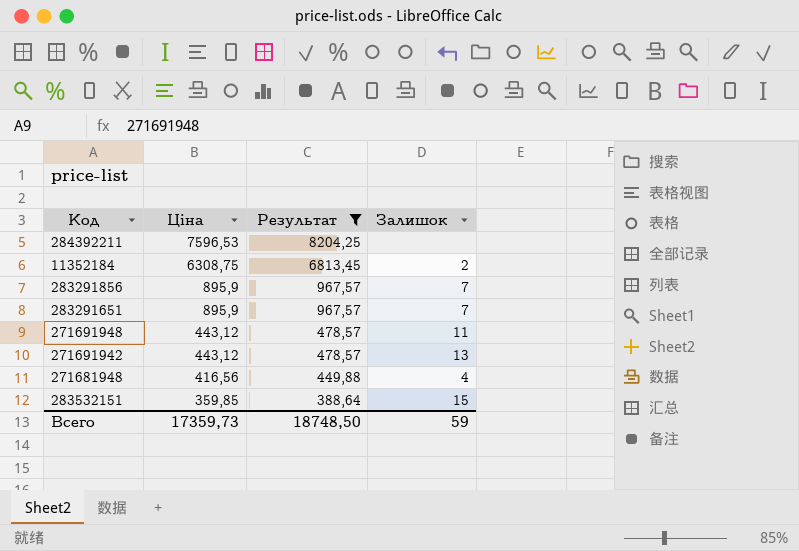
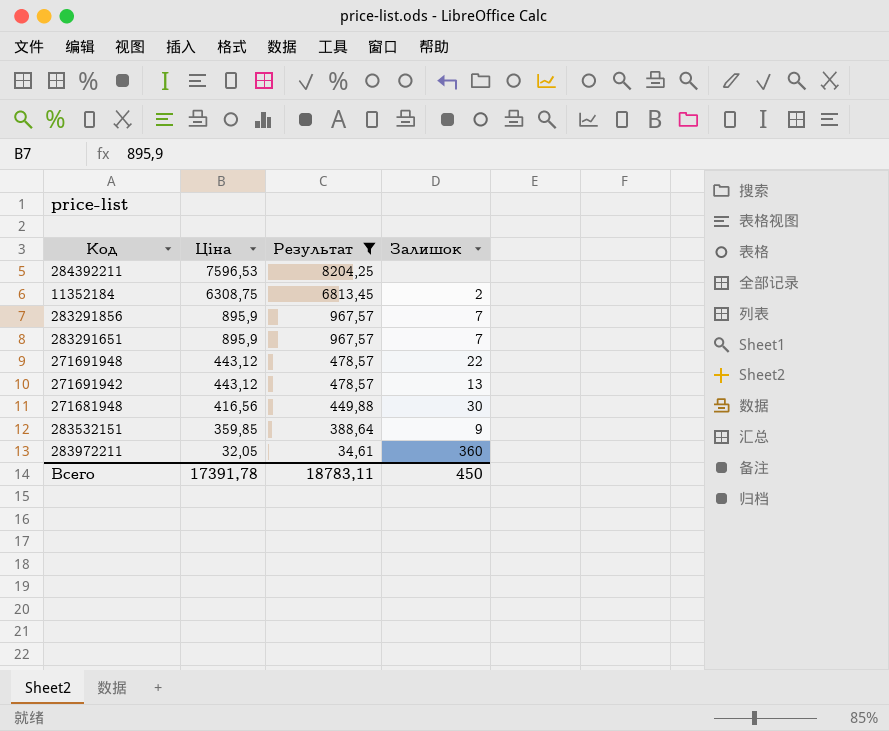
271691948 | Залишок: 11 -> 22
271681948 | Залишок: 4 -> 30
283532151 | Залишок: 15 -> 9
row 283972211: none -> 32,05 | 34,61 | 360
Всего | Ціна: 17359,73 -> 17391,78
Всего | Результат: 18748,50 -> 18783,11
Всего | Залишок: 59 -> 450

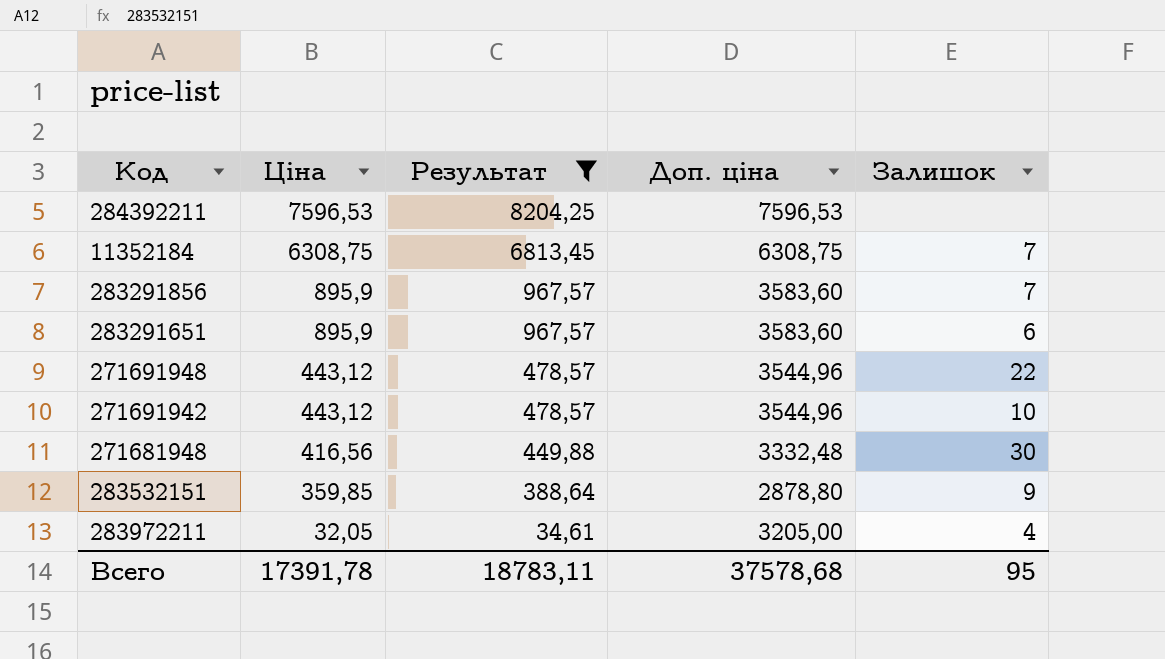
column Доп. ціна | position: none -> 4
11352184 | Залишок: 2 -> 7
283291651 | Залишок: 7 -> 6
271691942 | Залишок: 13 -> 10
283972211 | Залишок: 360 -> 4
Всего | Залишок: 450 -> 95

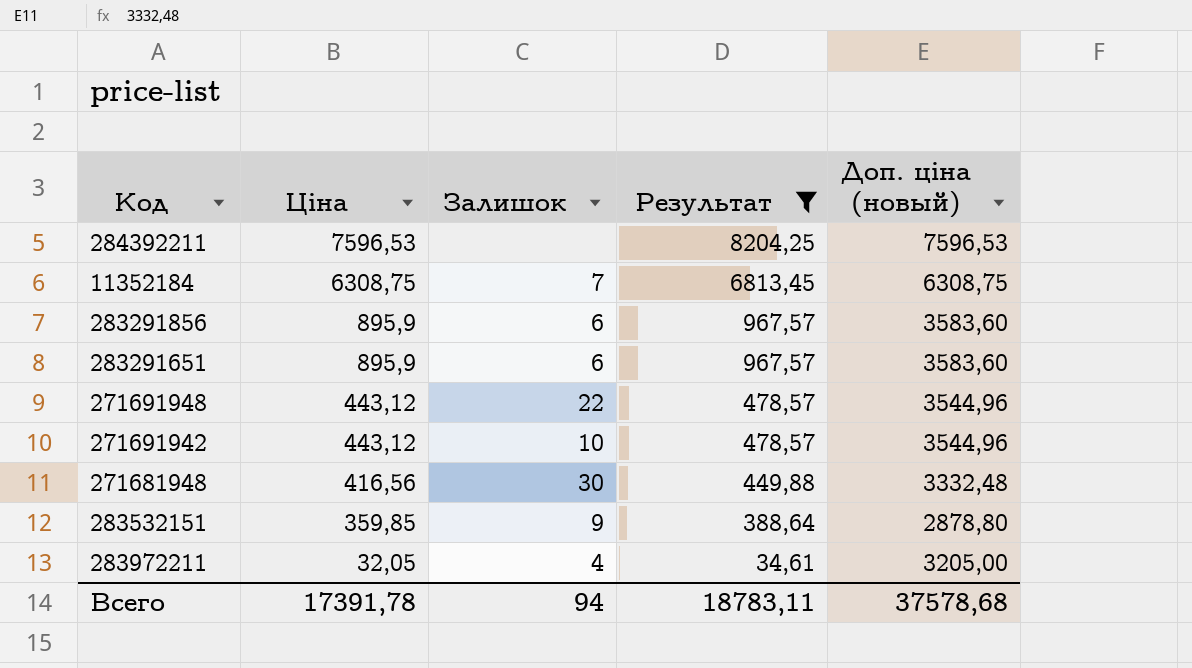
column Залишок | position: 5 -> 3
column name: Доп. ціна -> Доп. ціна (новый)
283291856 | Залишок: 7 -> 6
Всего | Залишок: 95 -> 94

